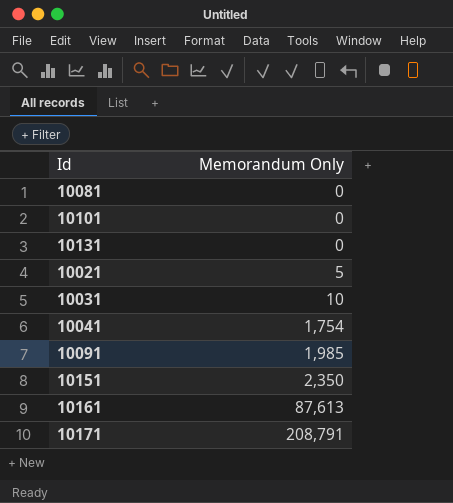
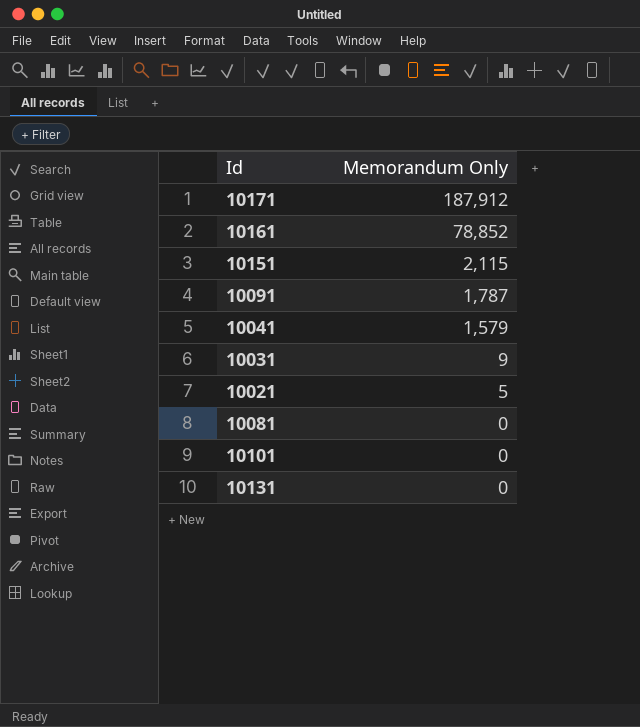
row order: Memorandum Only ascending -> Memorandum Only descending
10171 | Memorandum Only: 208,791 -> 187,912
10161 | Memorandum Only: 87,613 -> 78,852
10151 | Memorandum Only: 2,350 -> 2,115
10091 | Memorandum Only: 1,985 -> 1,787
10041 | Memorandum Only: 1,754 -> 1,579
10031 | Memorandum Only: 10 -> 9

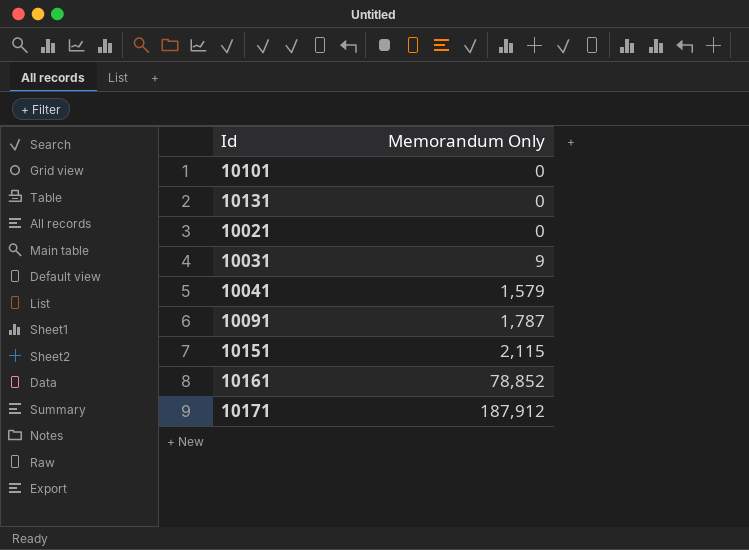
row order: Memorandum Only descending -> Memorandum Only ascending
row 10081: 0 -> none
10021 | Memorandum Only: 5 -> 0

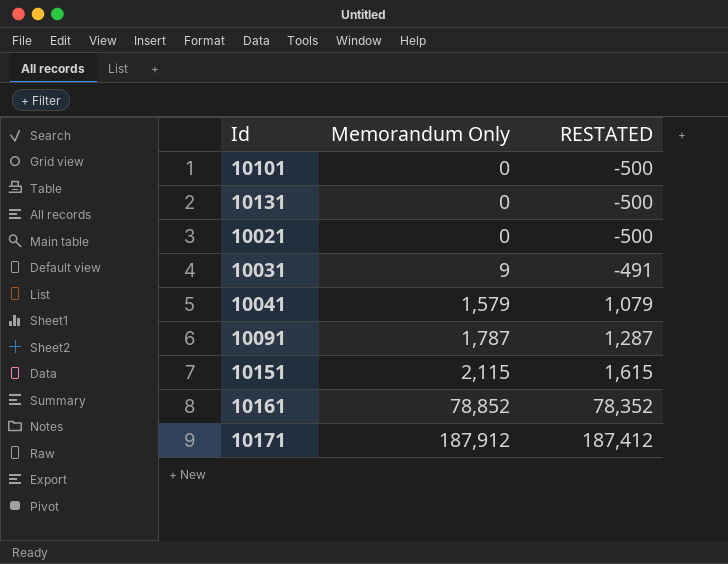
column RESTATED | formula: none -> [Memorandum Only] - 500

